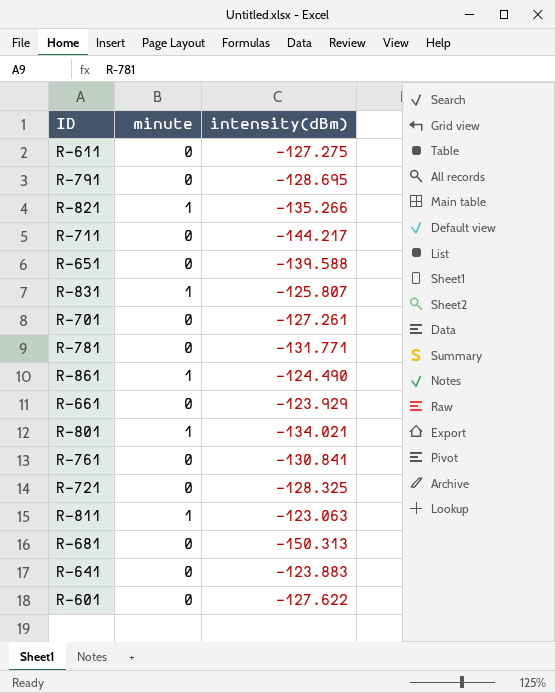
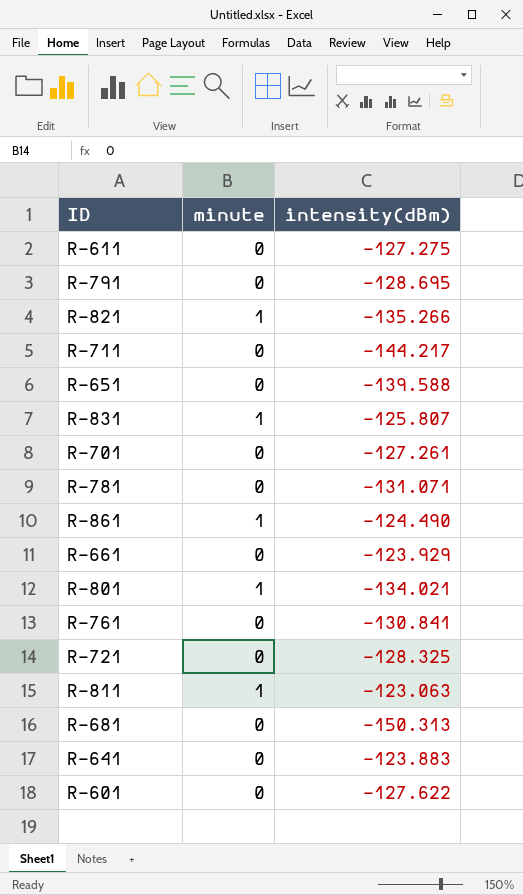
R-781 | intensity(dBm): -131.771 -> -131.071

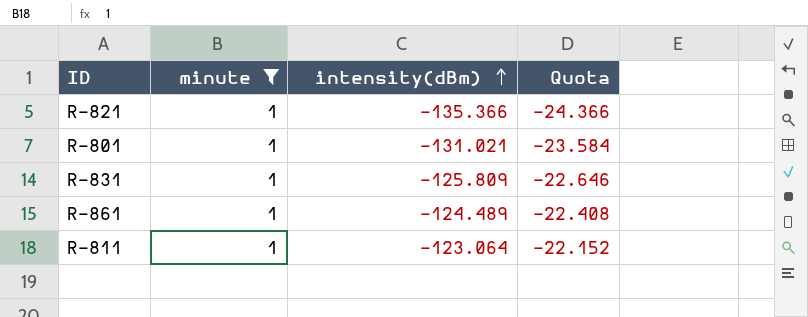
filter: none -> minute = 1
row order: none -> intensity(dBm) ascending
column Quota | formula: none -> [intensity(dBm)] * 0.18
R-821 | intensity(dBm): -135.266 -> -135.366
R-801 | intensity(dBm): -134.021 -> -131.021
R-831 | intensity(dBm): -125.807 -> -125.809
R-861 | intensity(dBm): -124.490 -> -124.489
R-811 | intensity(dBm): -123.063 -> -123.064

